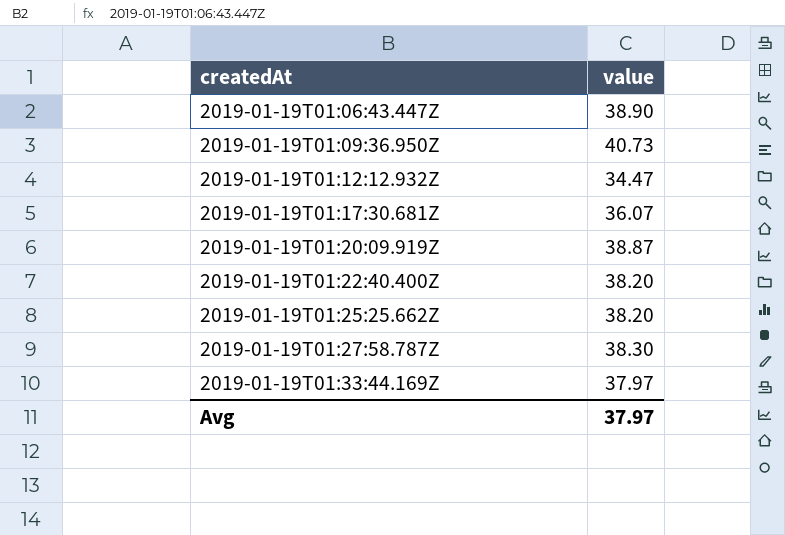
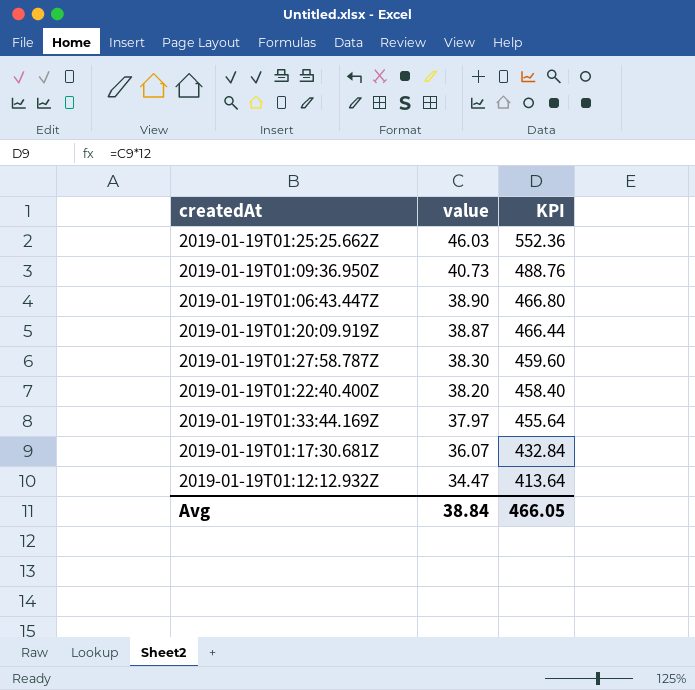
row order: createdAt ascending -> value descending
column KPI | formula: none -> [value] * 12
2019-01-19T01:25:25.662Z | value: 38.20 -> 46.03
Avg | value: 37.97 -> 38.84

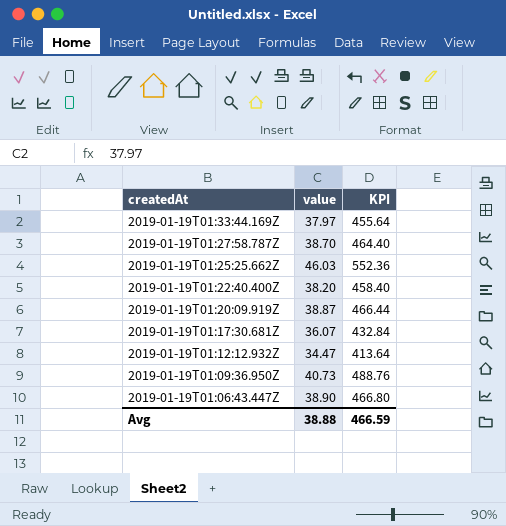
row order: value descending -> createdAt descending
2019-01-19T01:27:58.787Z | value: 38.30 -> 38.70
2019-01-19T01:27:58.787Z | KPI: 459.60 -> 464.40
Avg | value: 38.84 -> 38.88
Avg | KPI: 466.05 -> 466.59

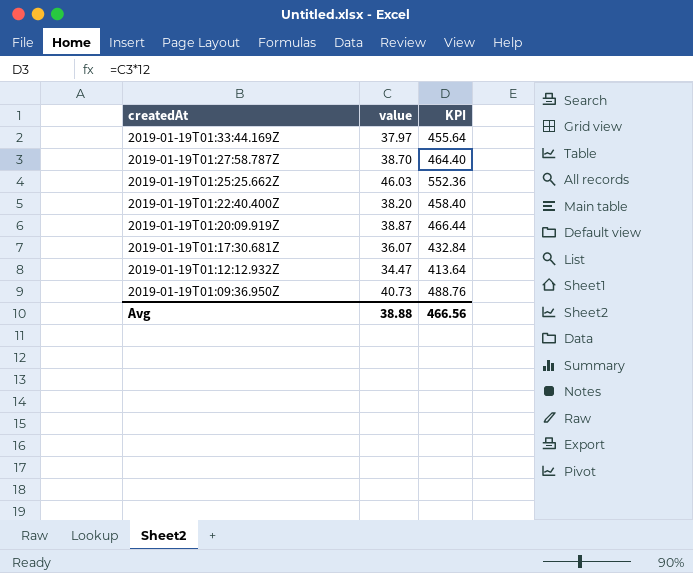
row 2019-01-19T01:06:43.447Z: 38.90 | 466.80 -> none
Avg | KPI: 466.59 -> 466.56

